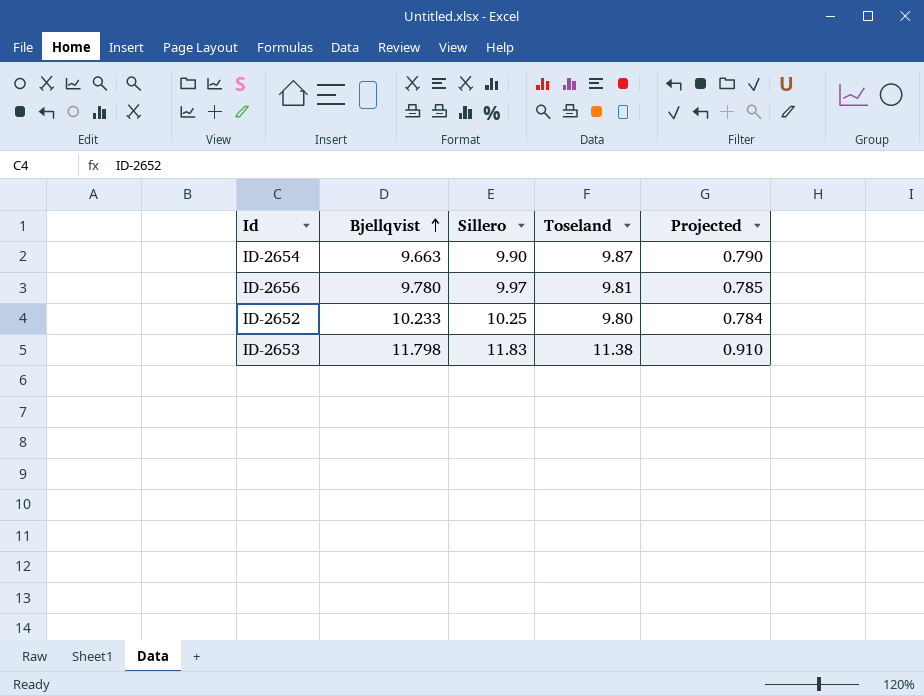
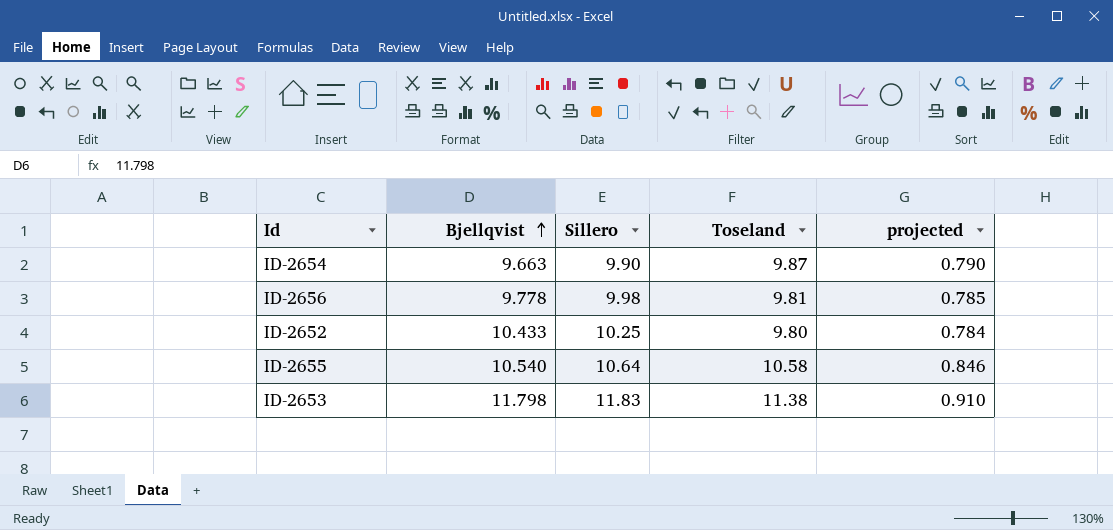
column name: Projected -> projected
ID-2656 | Bjellqvist: 9.780 -> 9.778
ID-2656 | Sillero: 9.97 -> 9.98
ID-2652 | Bjellqvist: 10.233 -> 10.433
row ID-2655: none -> 10.540 | 10.64 | 10.58 | 0.846

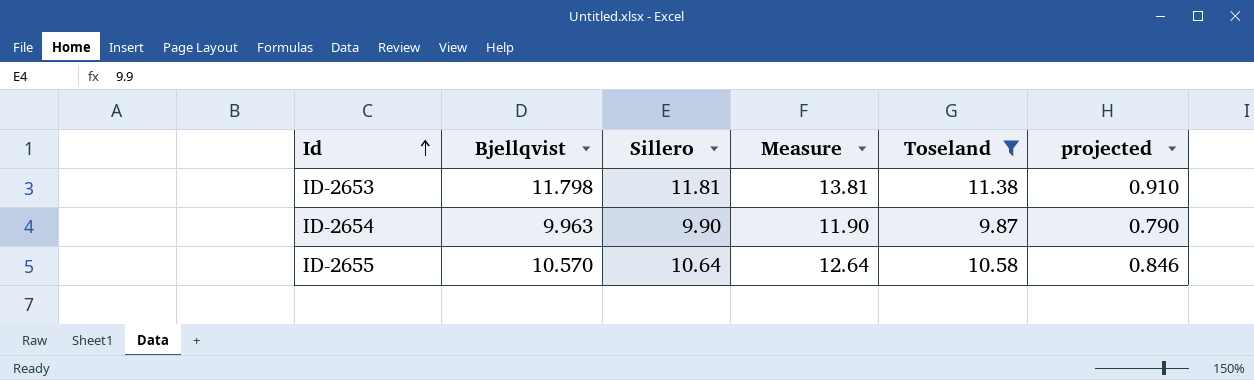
filter: none -> Toseland >= 9.87
row order: Bjellqvist ascending -> Id ascending
column Measure | formula: none -> [Sillero] + 2
ID-2653 | Sillero: 11.83 -> 11.81
ID-2654 | Bjellqvist: 9.663 -> 9.963
ID-2655 | Bjellqvist: 10.540 -> 10.570

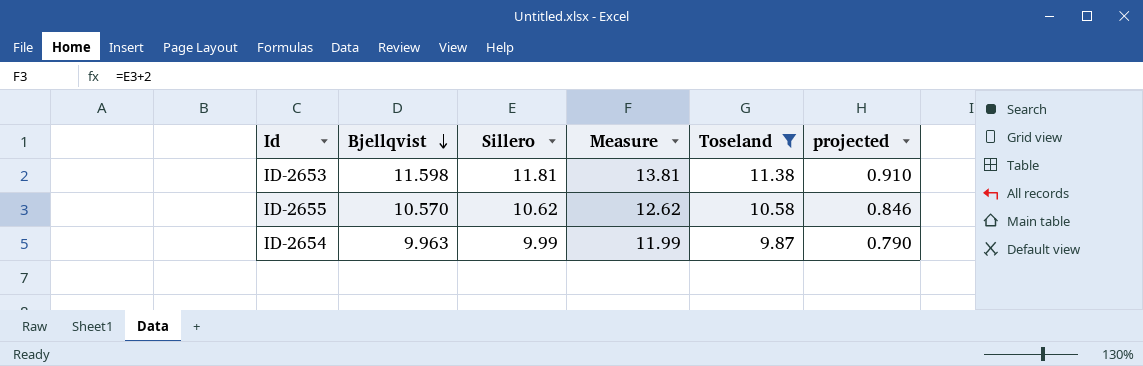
row order: Id ascending -> Bjellqvist descending
ID-2653 | Bjellqvist: 11.798 -> 11.598
ID-2655 | Sillero: 10.64 -> 10.62
ID-2655 | Measure: 12.64 -> 12.62
ID-2654 | Sillero: 9.90 -> 9.99
ID-2654 | Measure: 11.90 -> 11.99

